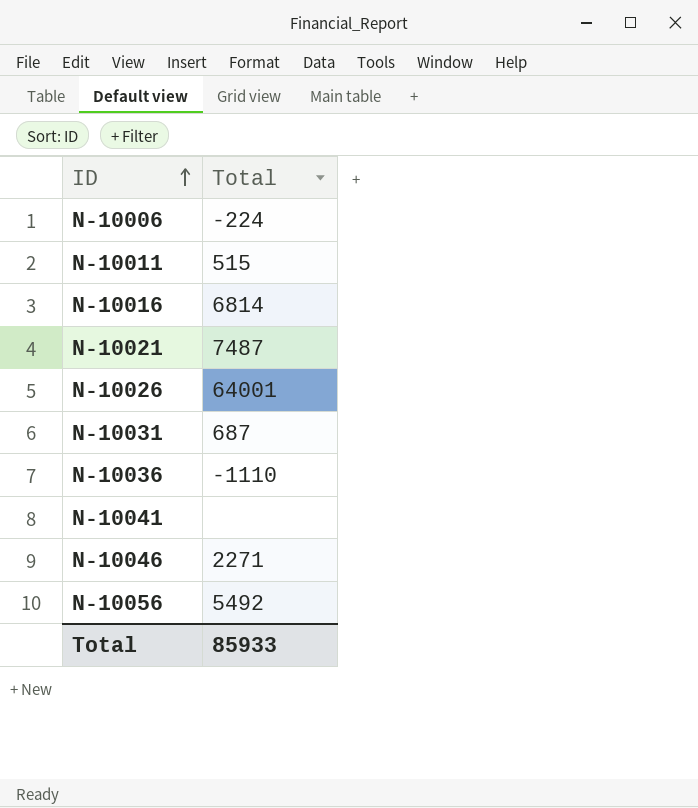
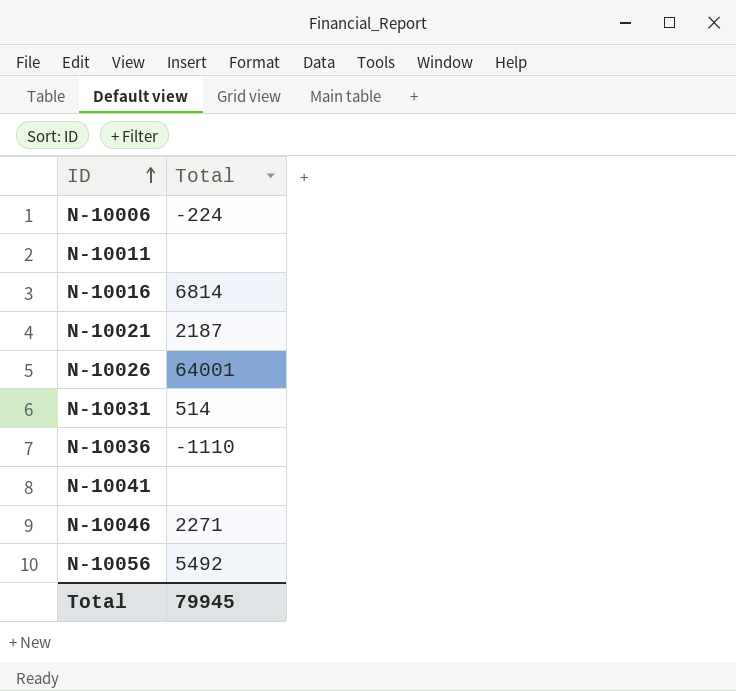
N-10011 | Total: 515 -> none
N-10021 | Total: 7487 -> 2187
N-10031 | Total: 687 -> 514
Total | Total: 85933 -> 79945

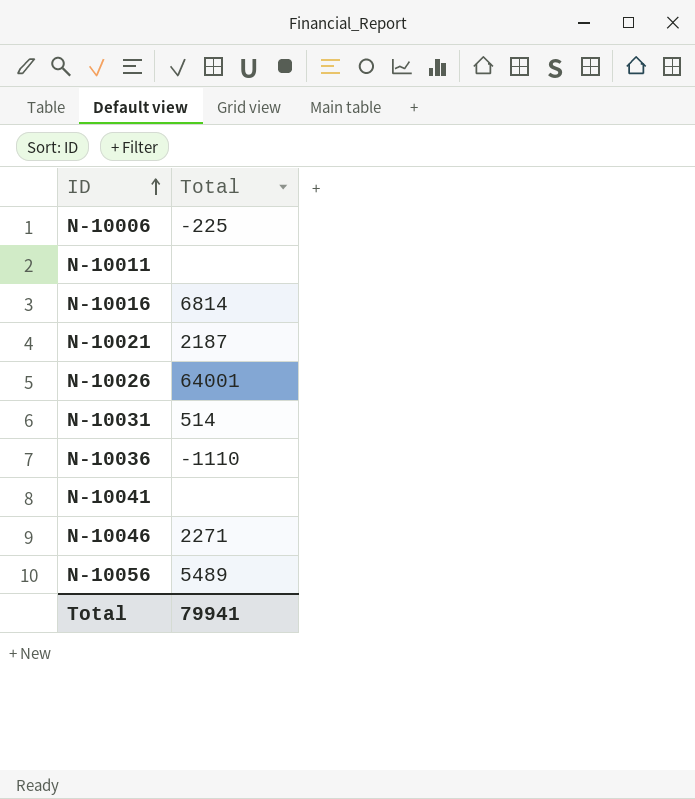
N-10006 | Total: -224 -> -225
N-10056 | Total: 5492 -> 5489
Total | Total: 79945 -> 79941

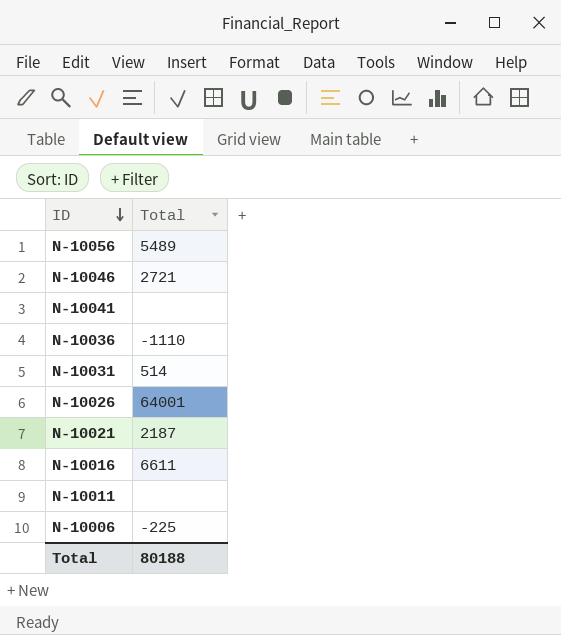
row order: ID ascending -> ID descending
N-10046 | Total: 2271 -> 2721
N-10016 | Total: 6814 -> 6611
Total | Total: 79941 -> 80188

